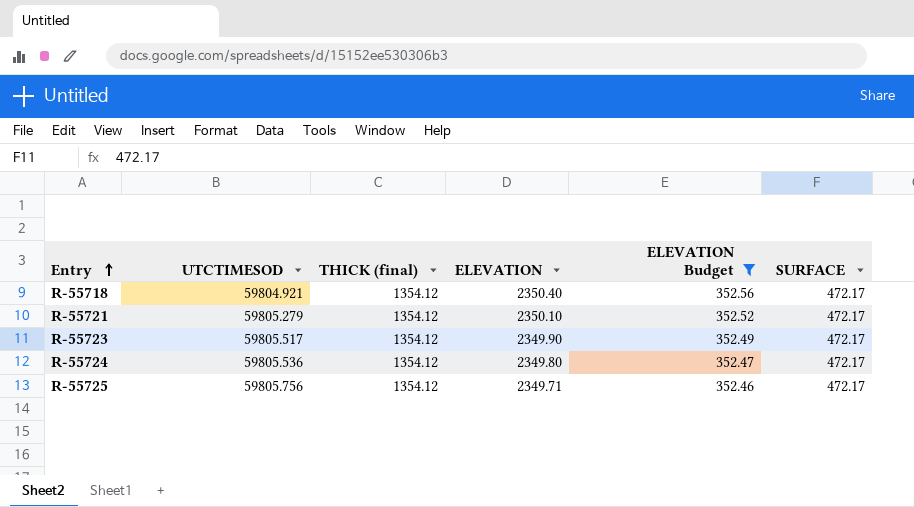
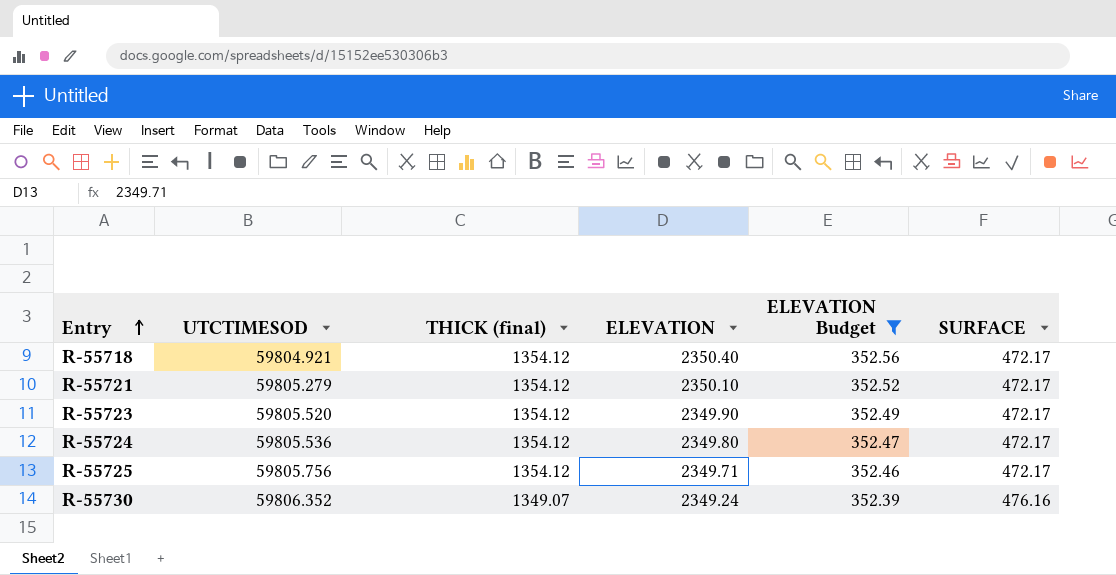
R-55723 | UTCTIMESOD: 59805.517 -> 59805.520
row R-55730: none -> 59806.352 | 1349.07 | 2349.24 | 352.39 | 476.16

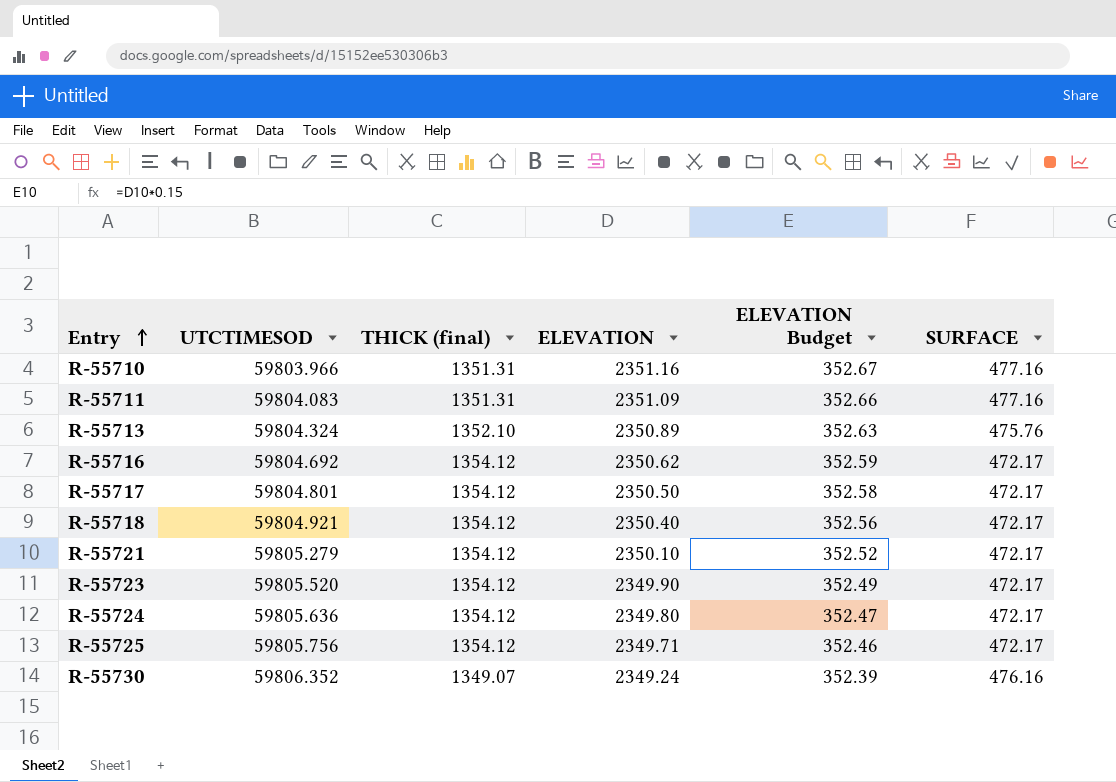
filter: ELEVATION Budget <= 352.56 -> none
R-55724 | UTCTIMESOD: 59805.536 -> 59805.636

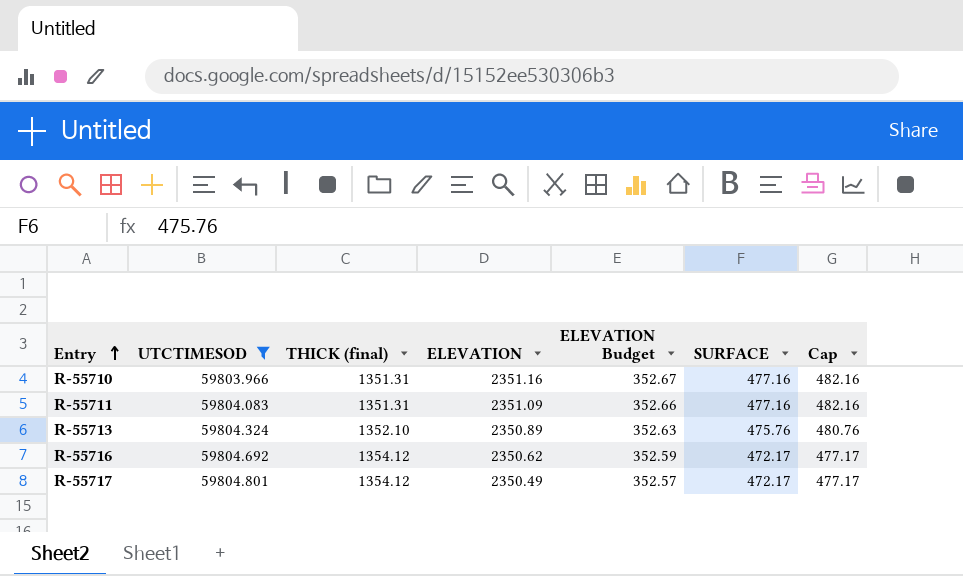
filter: none -> UTCTIMESOD <= 59804.801
column Cap | formula: none -> [SURFACE] + 5
R-55717 | ELEVATION: 2350.50 -> 2350.49
R-55717 | ELEVATION Budget: 352.58 -> 352.57

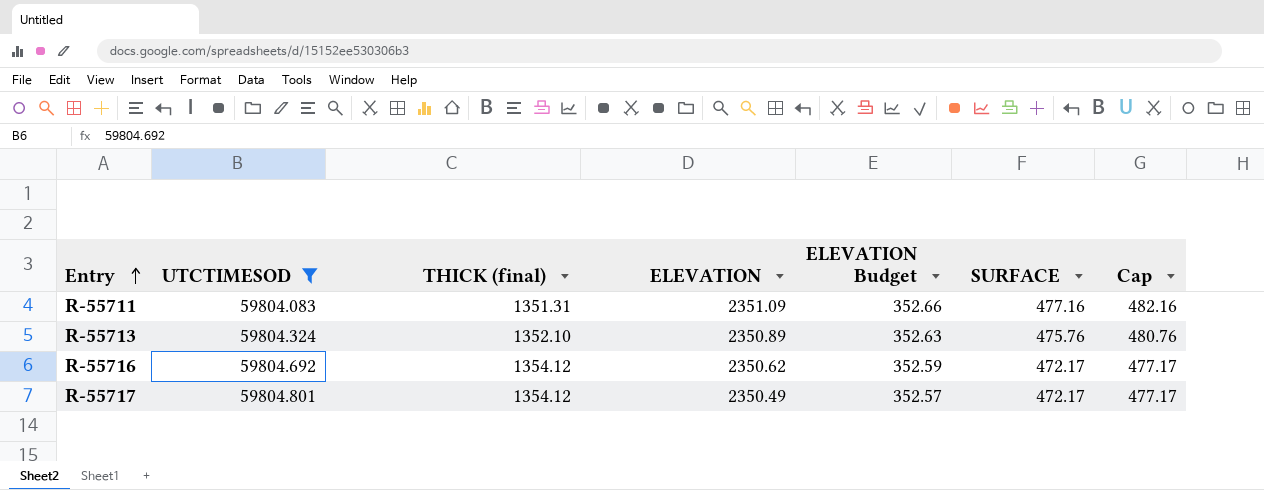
row R-55710: 59803.966 | 1351.31 | 2351.16 | 352.67 | 477.16 | 482.16 -> none

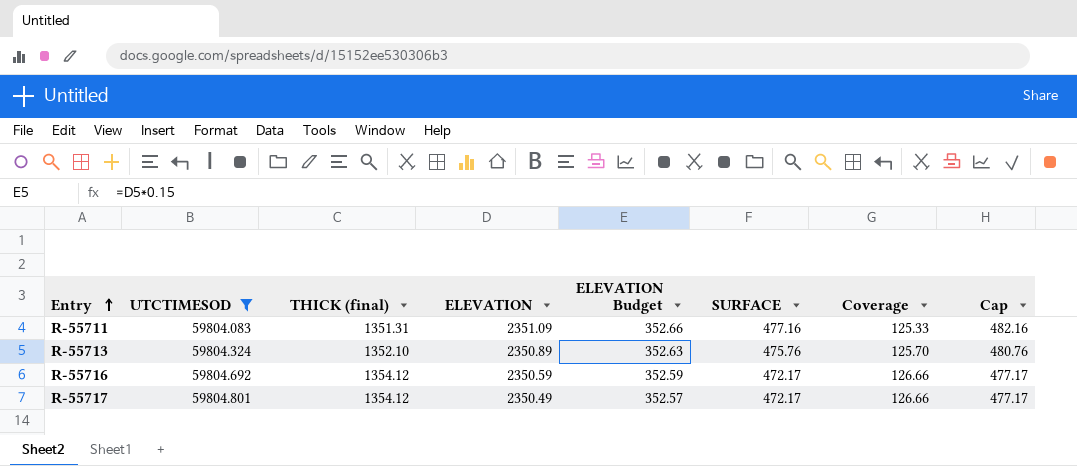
column Coverage | formula: none -> [UTCTIMESOD] / [SURFACE]
R-55716 | ELEVATION: 2350.62 -> 2350.59

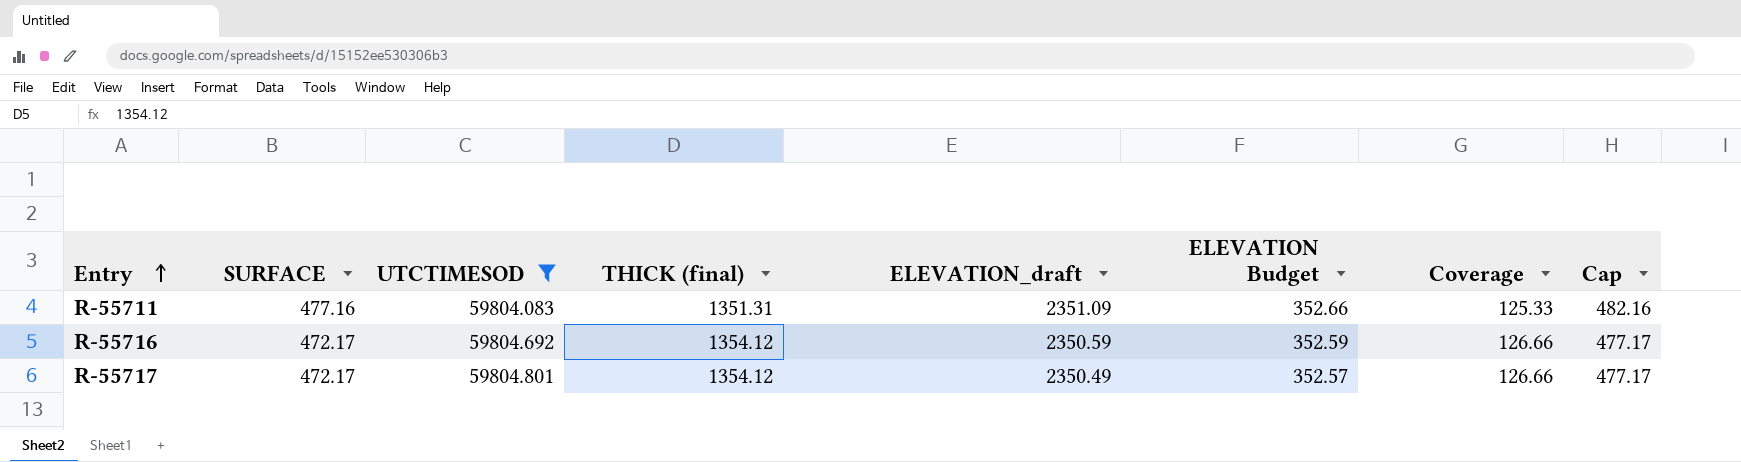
column SURFACE | position: 6 -> 2
column name: ELEVATION -> ELEVATION_draft
row R-55713: 59804.324 | 1352.10 | 2350.89 | 352.63 | 475.76 | 125.70 | 480.76 -> none

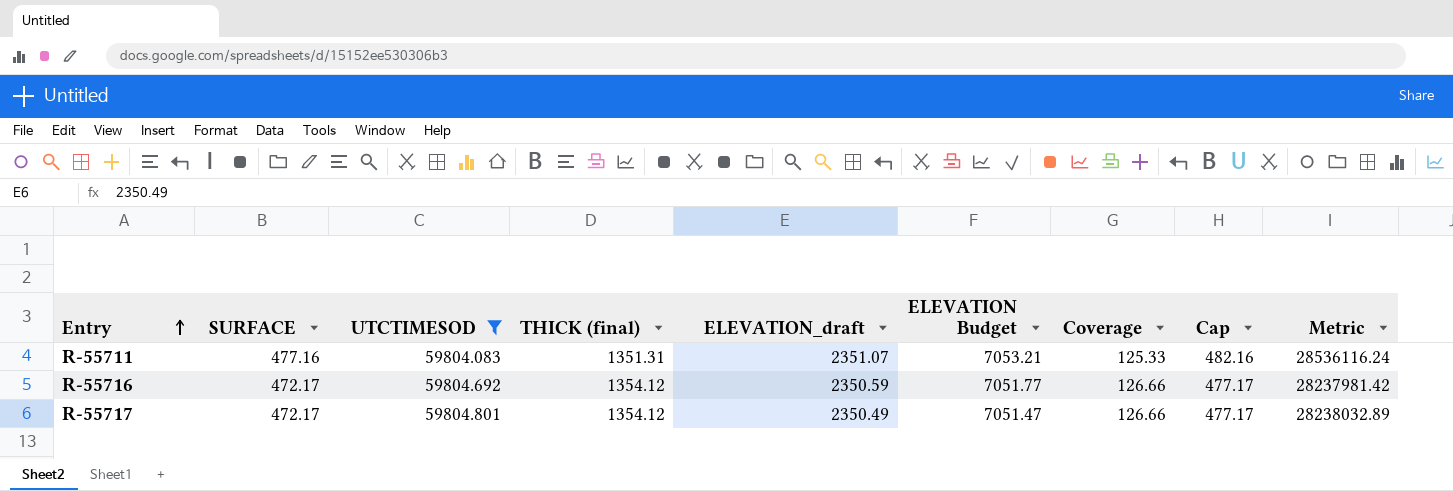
column ELEVATION Budget | formula: [ELEVATION_draft] * 0.15 -> [ELEVATION_draft] * 3
column Metric | formula: none -> [SURFACE] * [UTCTIMESOD]
R-55711 | ELEVATION_draft: 2351.09 -> 2351.07

